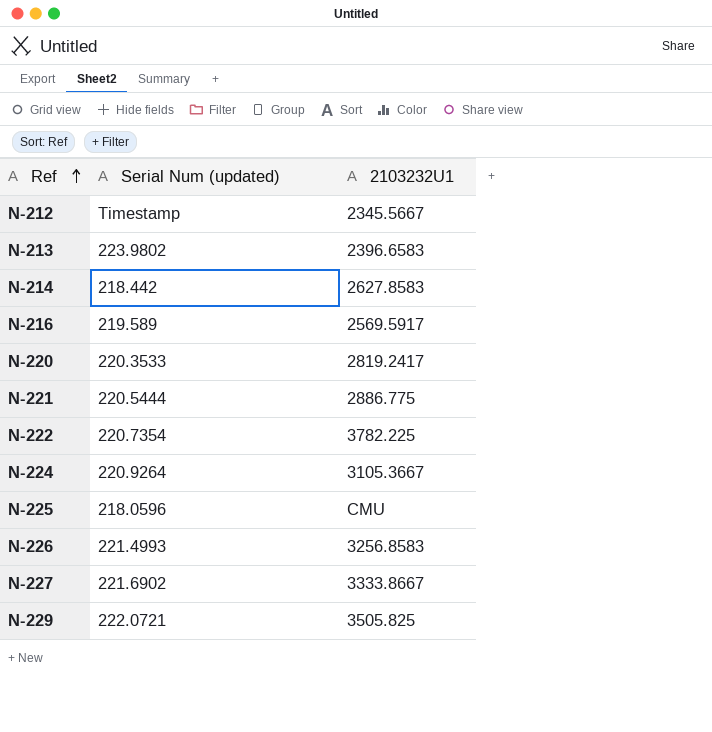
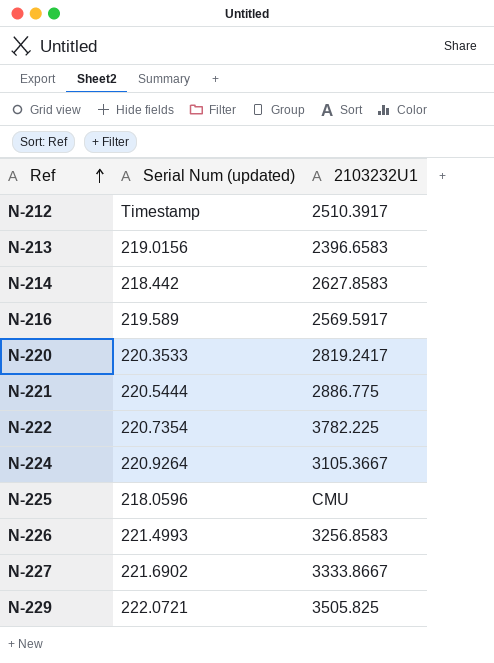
N-212 | 2103232U1: 2345.5667 -> 2510.3917
N-213 | Serial Num (updated): 223.9802 -> 219.0156

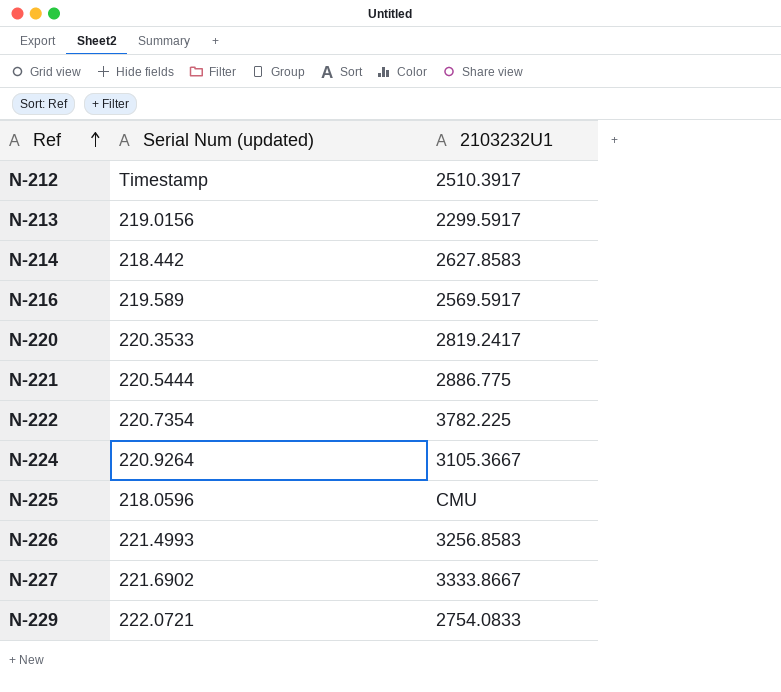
N-213 | 2103232U1: 2396.6583 -> 2299.5917
N-229 | 2103232U1: 3505.825 -> 2754.0833

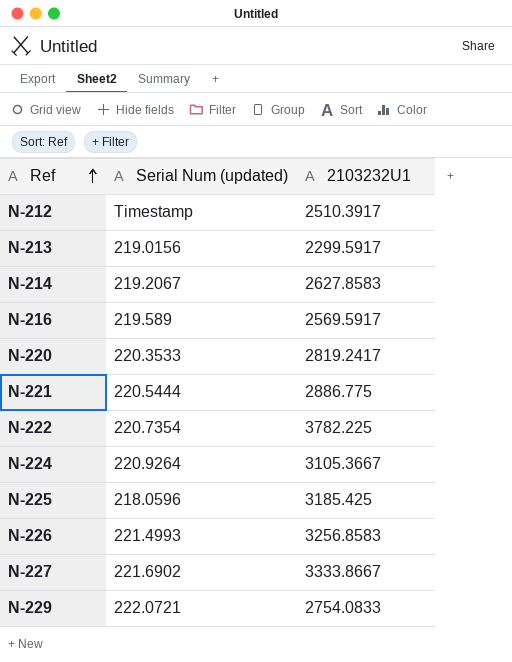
N-214 | Serial Num (updated): 218.442 -> 219.2067
N-225 | 2103232U1: CMU -> 3185.425

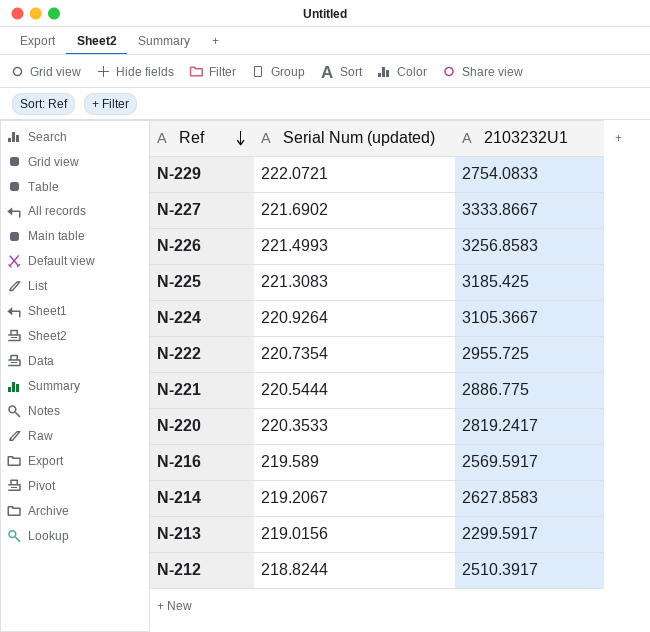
row order: Ref ascending -> Ref descending
N-225 | Serial Num (updated): 218.0596 -> 221.3083
N-222 | 2103232U1: 3782.225 -> 2955.725
N-212 | Serial Num (updated): Timestamp -> 218.8244

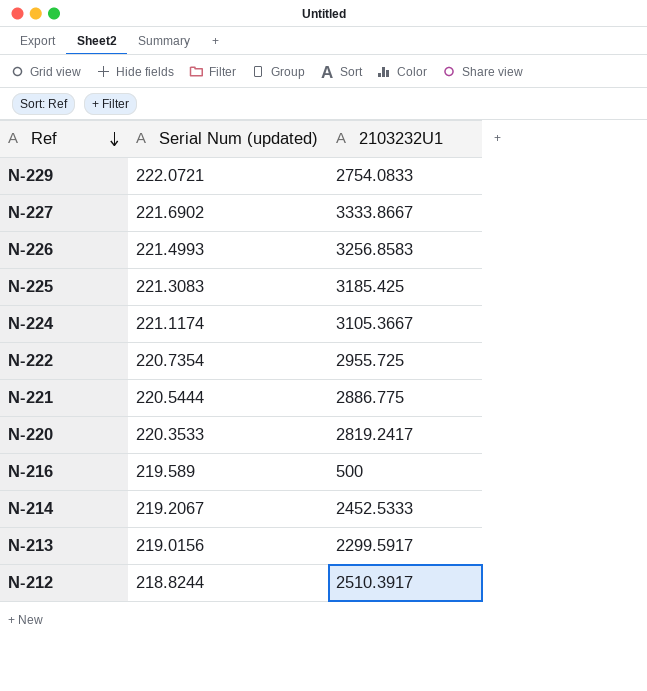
N-224 | Serial Num (updated): 220.9264 -> 221.1174
N-216 | 2103232U1: 2569.5917 -> 500
N-214 | 2103232U1: 2627.8583 -> 2452.5333

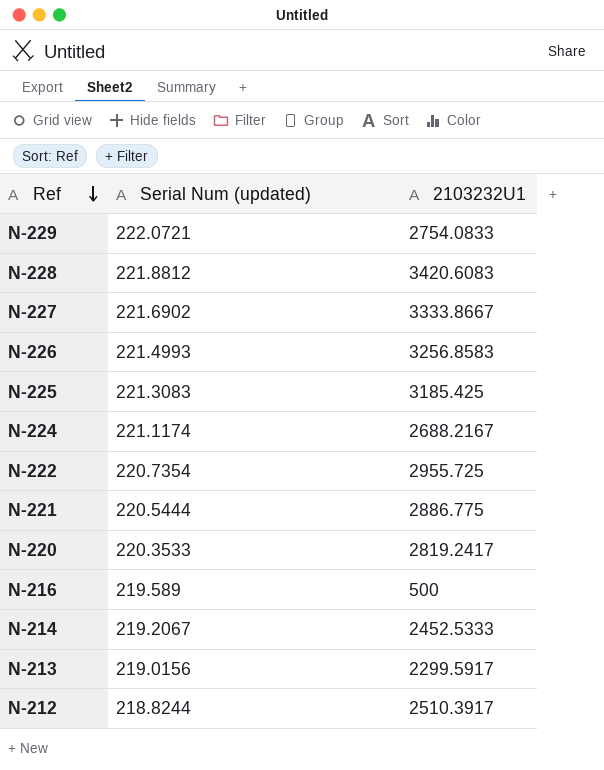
row N-228: none -> 221.8812 | 3420.6083
N-224 | 2103232U1: 3105.3667 -> 2688.2167

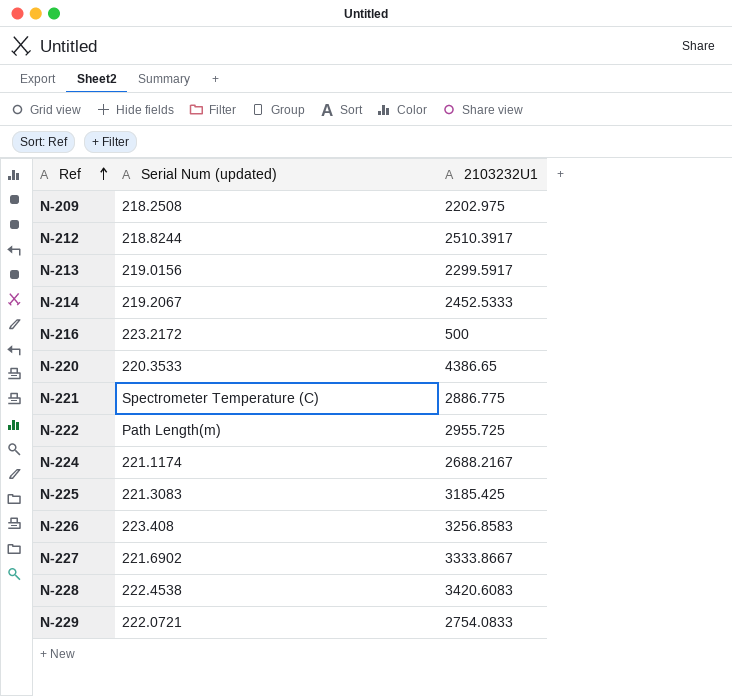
row order: Ref descending -> Ref ascending
row N-209: none -> 218.2508 | 2202.975
N-216 | Serial Num (updated): 219.589 -> 223.2172
N-220 | 2103232U1: 2819.2417 -> 4386.65
N-221 | Serial Num (updated): 220.5444 -> Spectrometer Temperature (C)
N-222 | Serial Num (updated): 220.7354 -> Path Length(m)
N-226 | Serial Num (updated): 221.4993 -> 223.408
N-228 | Serial Num (updated): 221.8812 -> 222.4538

